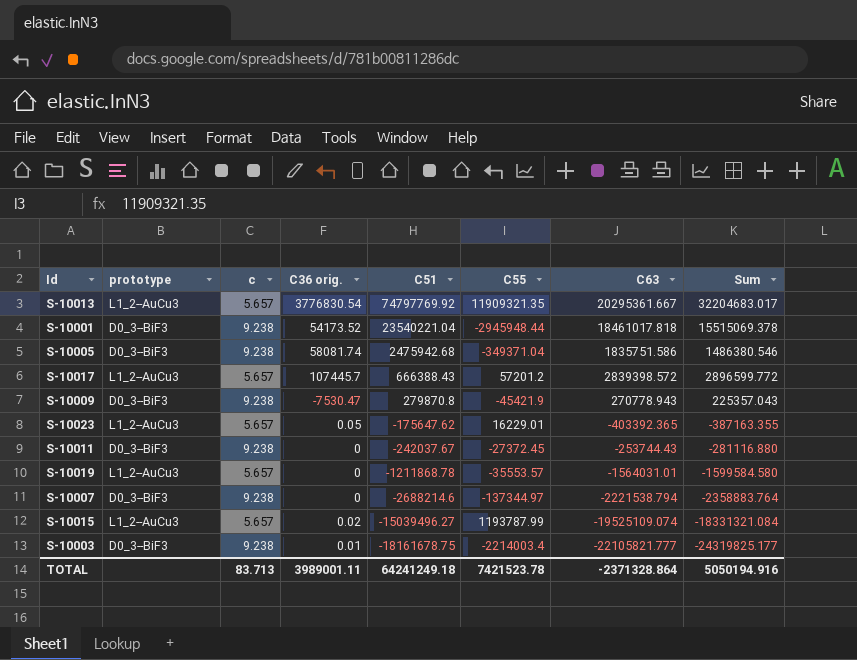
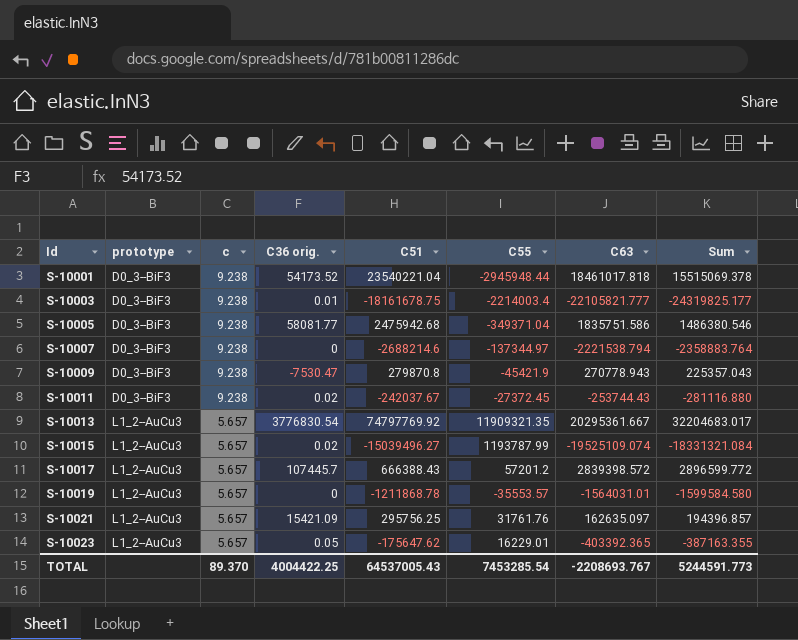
row order: C51 descending -> Id ascending
S-10005 | C36 orig.: 58081.74 -> 58081.77
S-10011 | C36 orig.: 0 -> 0.02
row S-10021: none -> L1_2--AuCu3 | 5.657 | 15421.09 | 295756.25 | 31761.76 | 162635.097 | 194396.857
TOTAL | c: 83.713 -> 89.370
TOTAL | C36 orig.: 3989001.11 -> 4004422.25
TOTAL | C51: 64241249.18 -> 64537005.43
TOTAL | C55: 7421523.78 -> 7453285.54
TOTAL | C63: -2371328.864 -> -2208693.767
TOTAL | Sum: 5050194.916 -> 5244591.773

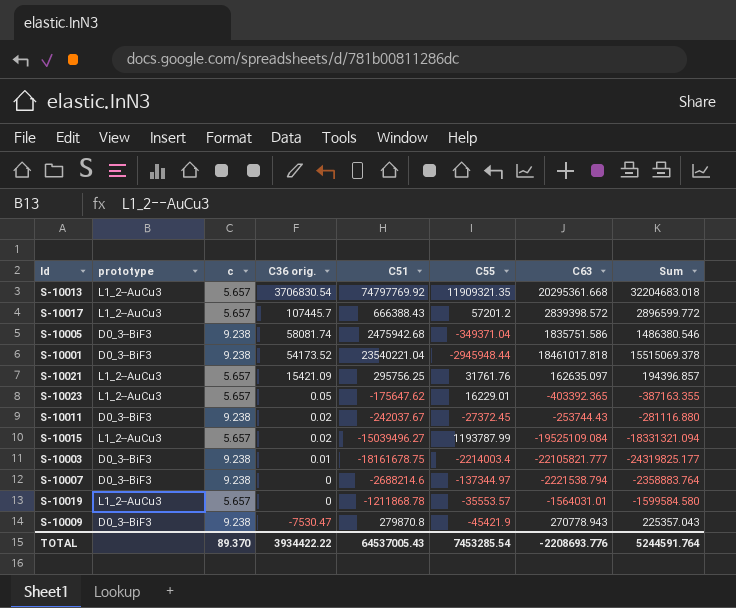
row order: Id ascending -> C36 orig. descending
S-10013 | C36 orig.: 3776830.54 -> 3706830.54
S-10013 | C63: 20295361.667 -> 20295361.668
S-10013 | Sum: 32204683.017 -> 32204683.018
S-10005 | C36 orig.: 58081.77 -> 58081.74
S-10015 | C63: -19525109.074 -> -19525109.084
S-10015 | Sum: -18331321.084 -> -18331321.094
TOTAL | C36 orig.: 4004422.25 -> 3934422.22
TOTAL | C63: -2208693.767 -> -2208693.776
TOTAL | Sum: 5244591.773 -> 5244591.764

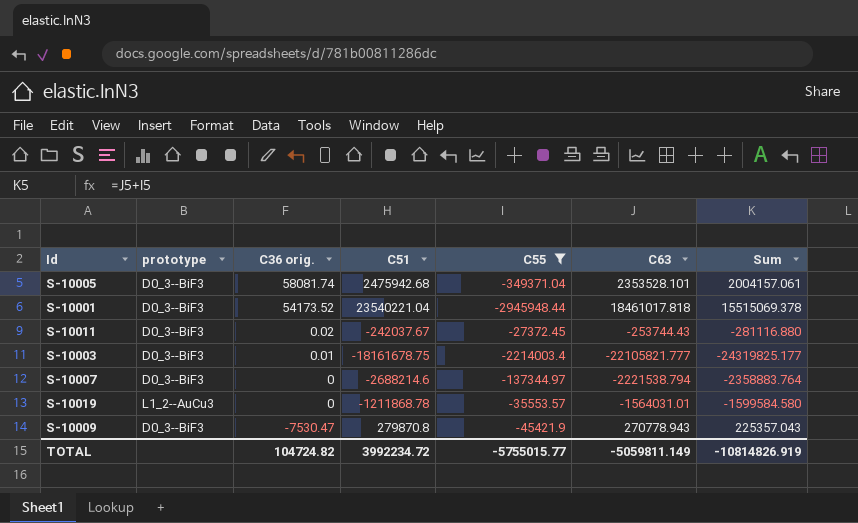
filter: none -> C55 <= -27372.45
column c | position: 3 -> none
S-10005 | C63: 1835751.586 -> 2353528.101
S-10005 | Sum: 1486380.546 -> 2004157.061
TOTAL | C36 orig.: 3934422.22 -> 104724.82
TOTAL | C51: 64537005.43 -> 3992234.72
TOTAL | C55: 7453285.54 -> -5755015.77
TOTAL | C63: -2208693.776 -> -5059811.149
TOTAL | Sum: 5244591.764 -> -10814826.919

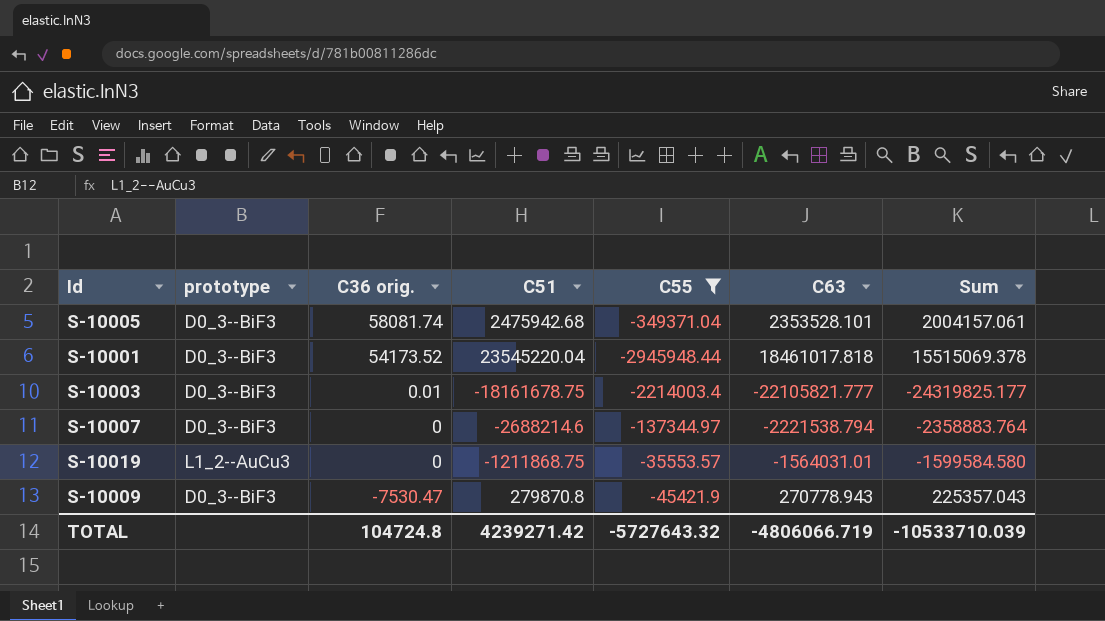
row S-10011: D0_3--BiF3 | 0.02 | -242037.67 | -27372.45 | -253744.43 | -281116.880 -> none
S-10001 | C51: 23540221.04 -> 23545220.04
S-10019 | C51: -1211868.78 -> -1211868.75
TOTAL | C36 orig.: 104724.82 -> 104724.8
TOTAL | C51: 3992234.72 -> 4239271.42
TOTAL | C55: -5755015.77 -> -5727643.32
TOTAL | C63: -5059811.149 -> -4806066.719
TOTAL | Sum: -10814826.919 -> -10533710.039

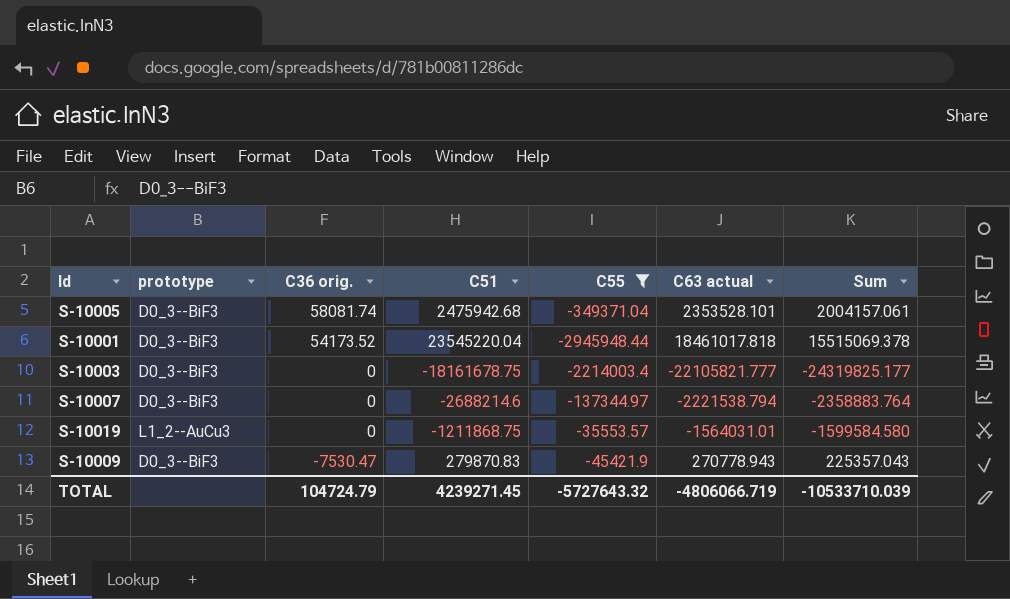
column name: C63 -> C63 actual
S-10003 | C36 orig.: 0.01 -> 0
S-10009 | C51: 279870.8 -> 279870.83
TOTAL | C36 orig.: 104724.8 -> 104724.79
TOTAL | C51: 4239271.42 -> 4239271.45

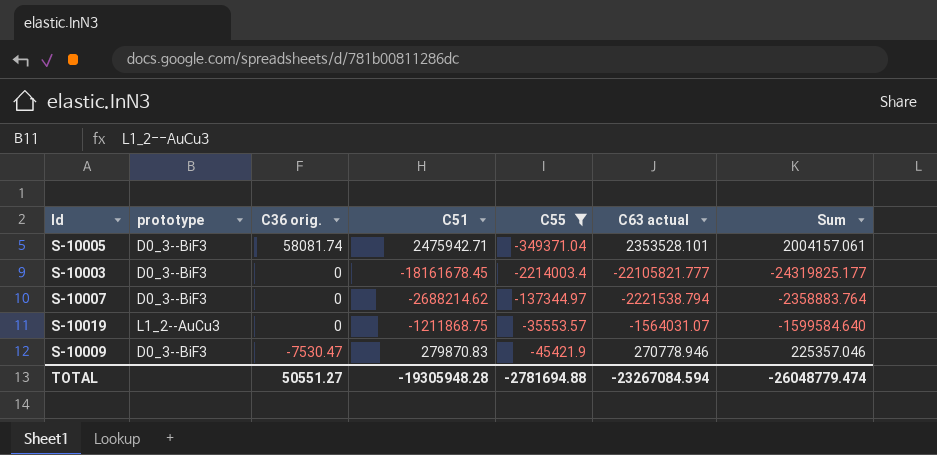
row S-10001: D0_3--BiF3 | 54173.52 | 23545220.04 | -2945948.44 | 18461017.818 | 15515069.378 -> none
S-10005 | C51: 2475942.68 -> 2475942.71
S-10003 | C51: -18161678.75 -> -18161678.45
S-10007 | C51: -2688214.6 -> -2688214.62
S-10019 | C63 actual: -1564031.01 -> -1564031.07
S-10019 | Sum: -1599584.580 -> -1599584.640
S-10009 | C63 actual: 270778.943 -> 270778.946
S-10009 | Sum: 225357.043 -> 225357.046
TOTAL | C36 orig.: 104724.79 -> 50551.27
TOTAL | C51: 4239271.45 -> -19305948.28
TOTAL | C55: -5727643.32 -> -2781694.88
TOTAL | C63 actual: -4806066.719 -> -23267084.594
TOTAL | Sum: -10533710.039 -> -26048779.474

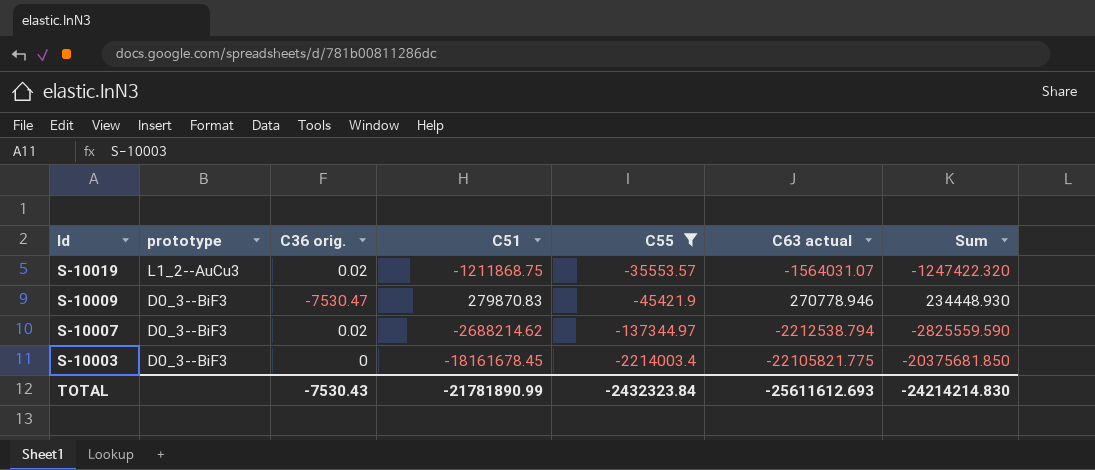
row order: C36 orig. descending -> Id descending
column Sum | formula: [C55] + [C63 actual] -> [C51] + [C55]
row S-10005: D0_3--BiF3 | 58081.74 | 2475942.71 | -349371.04 | 2353528.101 | 2004157.061 -> none
S-10019 | C36 orig.: 0 -> 0.02
S-10007 | C36 orig.: 0 -> 0.02
S-10007 | C63 actual: -2221538.794 -> -2212538.794
S-10003 | C63 actual: -22105821.777 -> -22105821.775
TOTAL | C36 orig.: 50551.27 -> -7530.43
TOTAL | C51: -19305948.28 -> -21781890.99
TOTAL | C55: -2781694.88 -> -2432323.84
TOTAL | C63 actual: -23267084.594 -> -25611612.693
TOTAL | Sum: -26048779.474 -> -24214214.830

